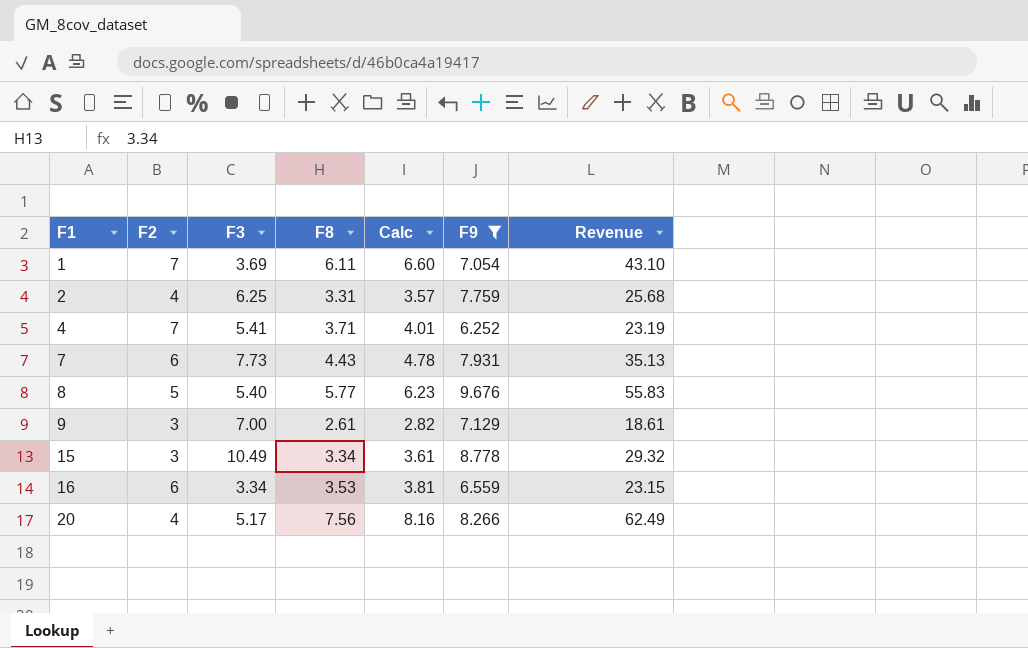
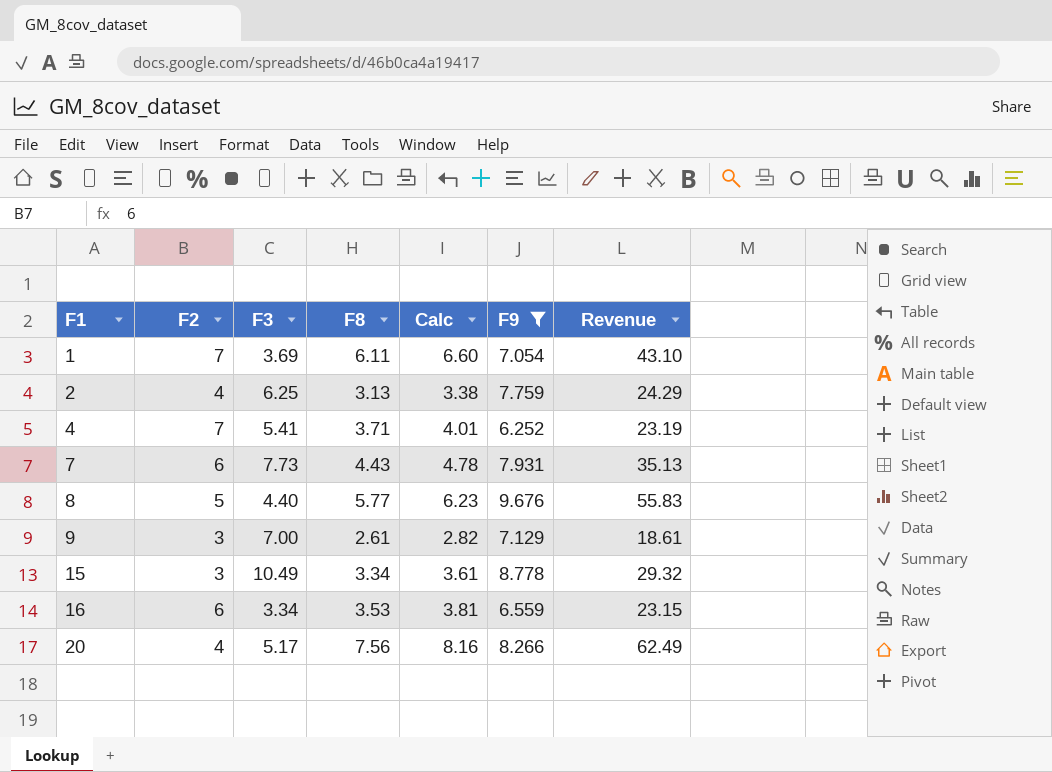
2 | F8: 3.31 -> 3.13
2 | Calc: 3.57 -> 3.38
2 | Revenue: 25.68 -> 24.29
8 | F3: 5.40 -> 4.40

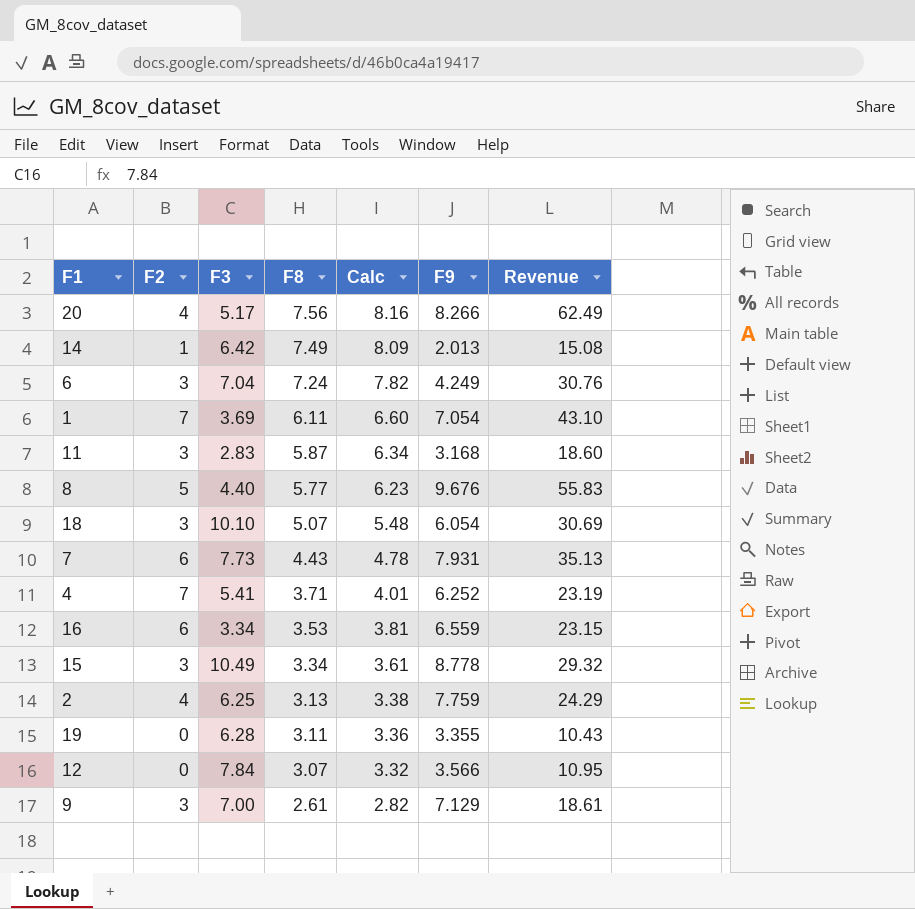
filter: F9 >= 6.252 -> none
row order: F1 ascending -> F8 descending

